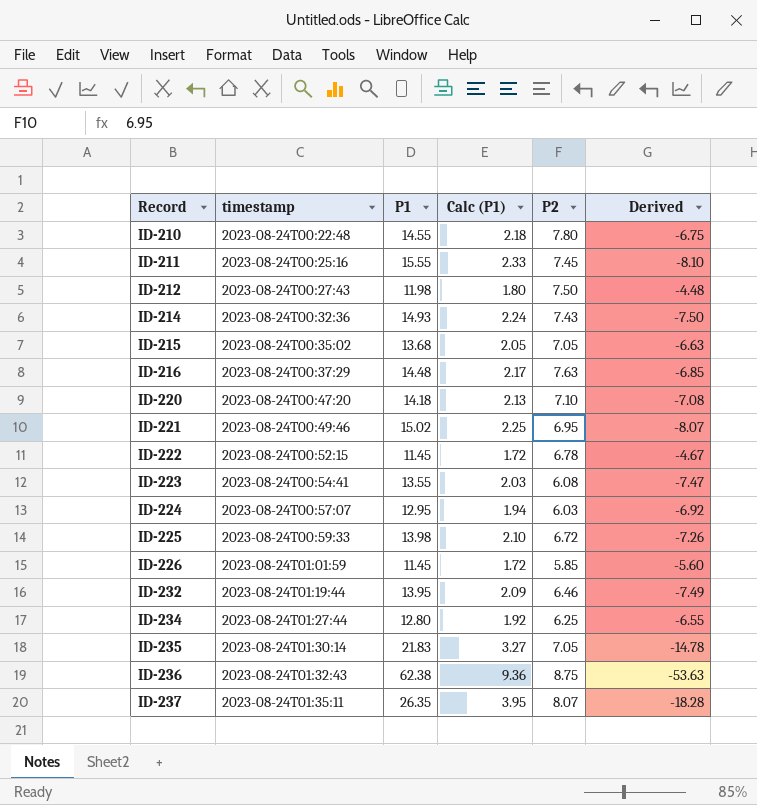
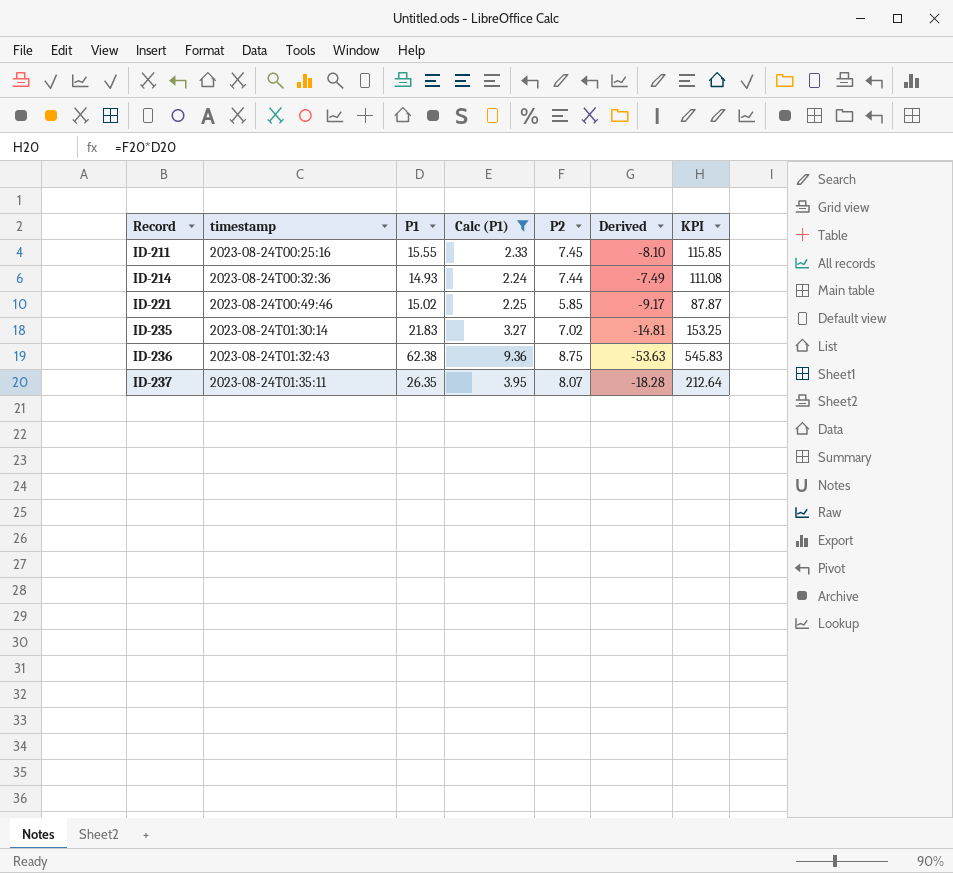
filter: none -> Calc (P1) >= 2.24
column KPI | formula: none -> [P1] * [P2]
ID-214 | P2: 7.43 -> 7.44
ID-214 | Derived: -7.50 -> -7.49
ID-221 | P2: 6.95 -> 5.85
ID-221 | Derived: -8.07 -> -9.17
ID-235 | P2: 7.05 -> 7.02
ID-235 | Derived: -14.78 -> -14.81

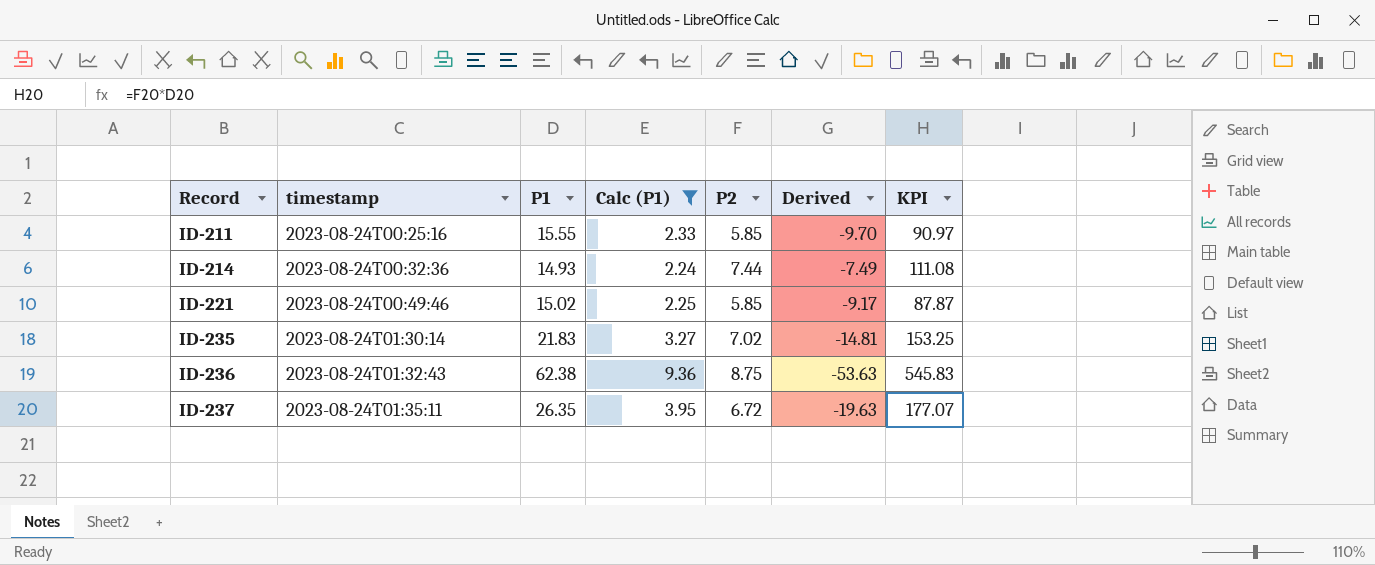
ID-211 | P2: 7.45 -> 5.85
ID-211 | Derived: -8.10 -> -9.70
ID-211 | KPI: 115.85 -> 90.97
ID-237 | P2: 8.07 -> 6.72
ID-237 | Derived: -18.28 -> -19.63
ID-237 | KPI: 212.64 -> 177.07

